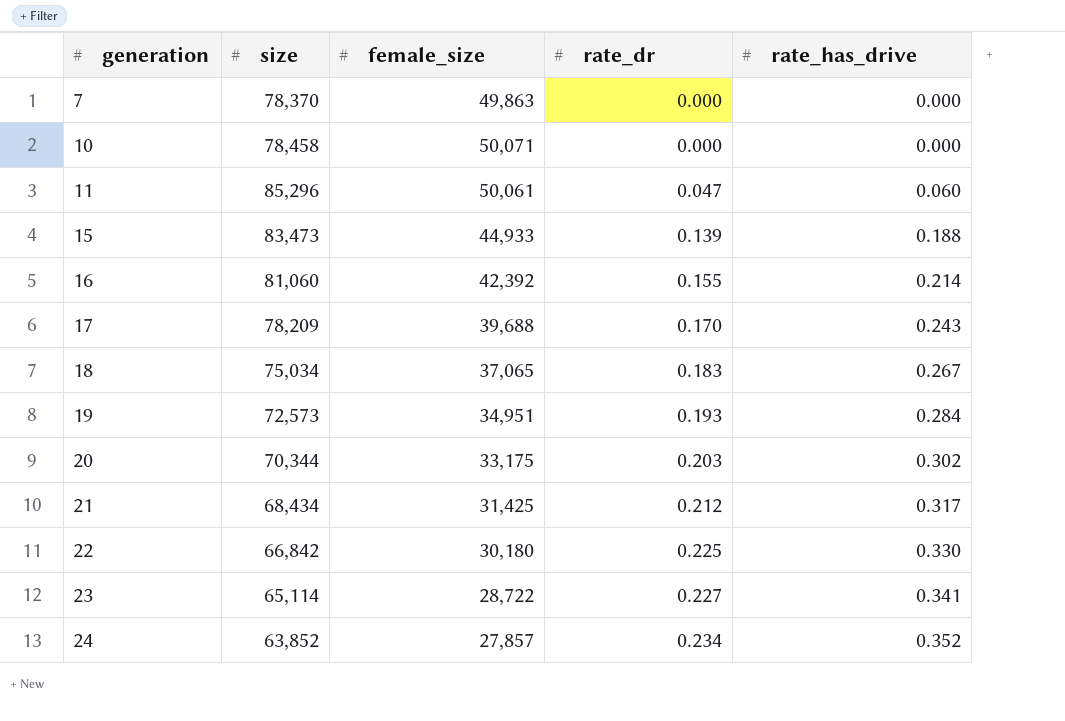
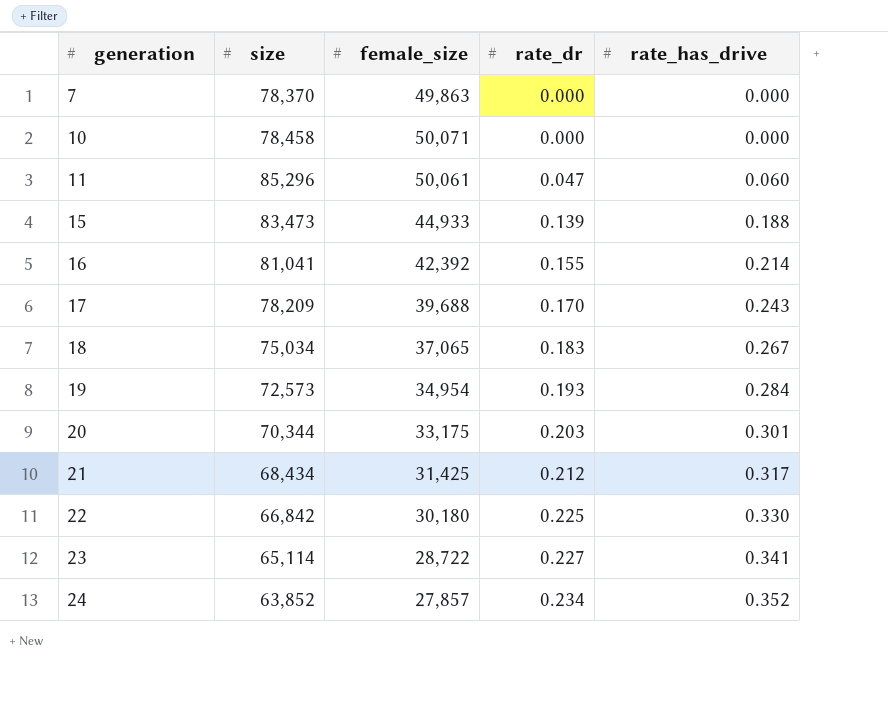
16 | size: 81,060 -> 81,041
19 | female_size: 34,951 -> 34,954
20 | rate_has_drive: 0.302 -> 0.301

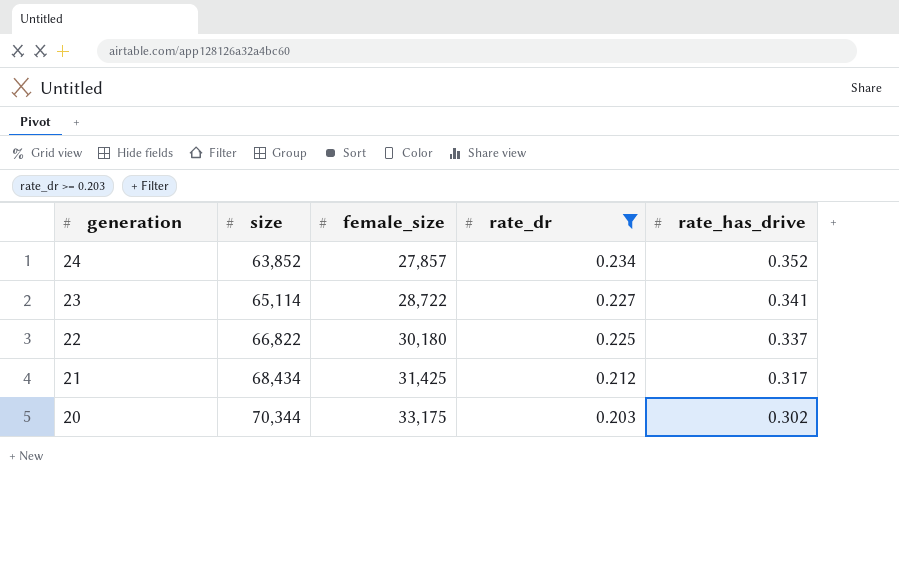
filter: none -> rate_dr >= 0.203
row order: generation ascending -> generation descending
22 | size: 66,842 -> 66,822
22 | rate_has_drive: 0.330 -> 0.337
20 | rate_has_drive: 0.301 -> 0.302

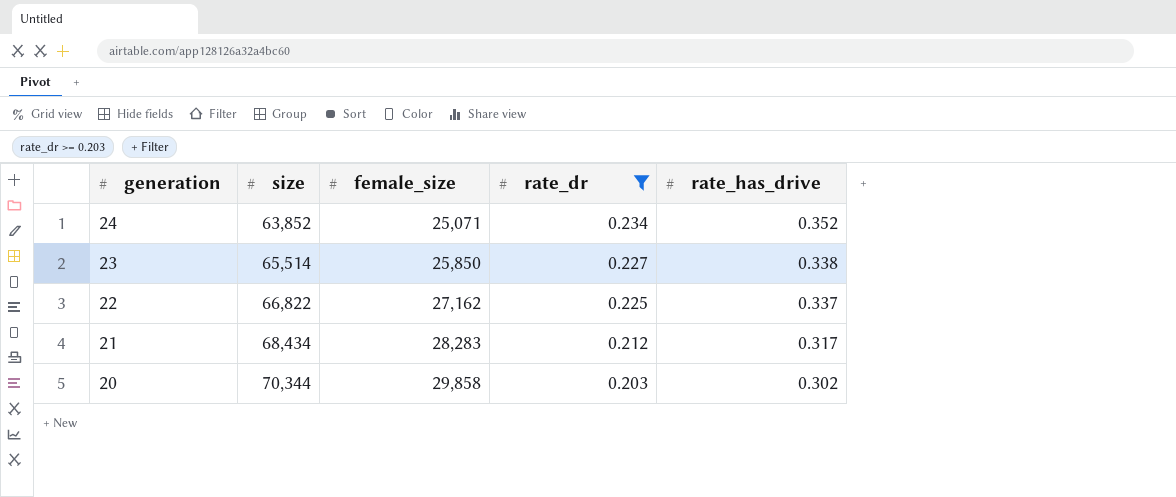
24 | female_size: 27,857 -> 25,071
23 | size: 65,114 -> 65,514
23 | female_size: 28,722 -> 25,850
23 | rate_has_drive: 0.341 -> 0.338
22 | female_size: 30,180 -> 27,162
21 | female_size: 31,425 -> 28,283
20 | female_size: 33,175 -> 29,858

